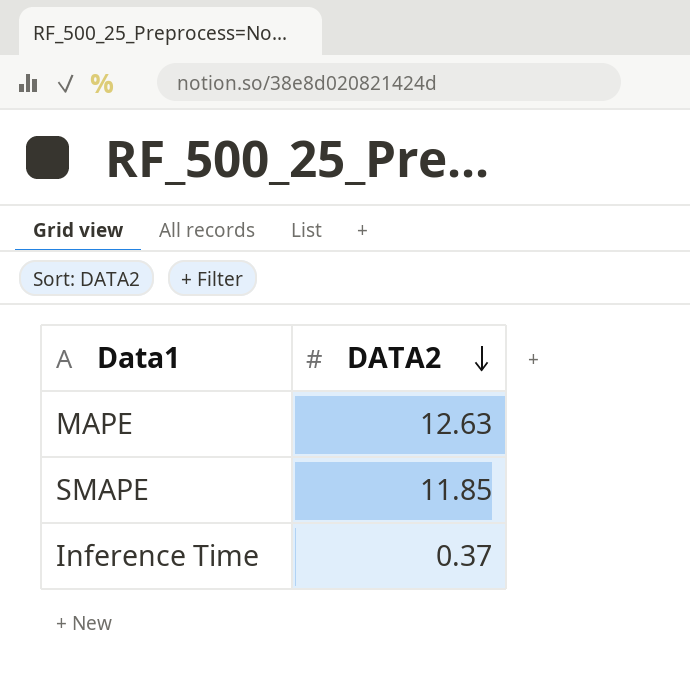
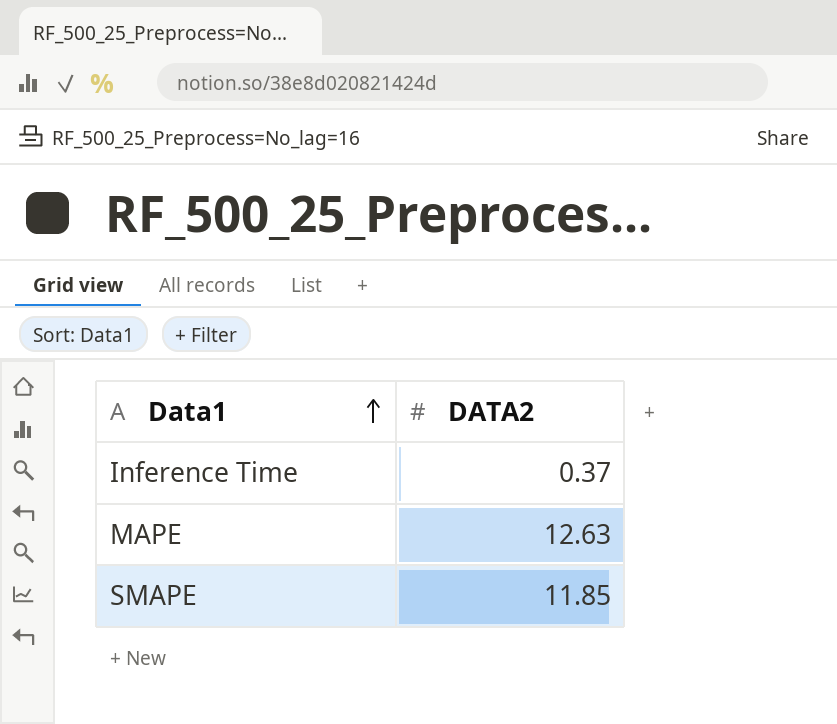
row order: DATA2 descending -> Data1 ascending

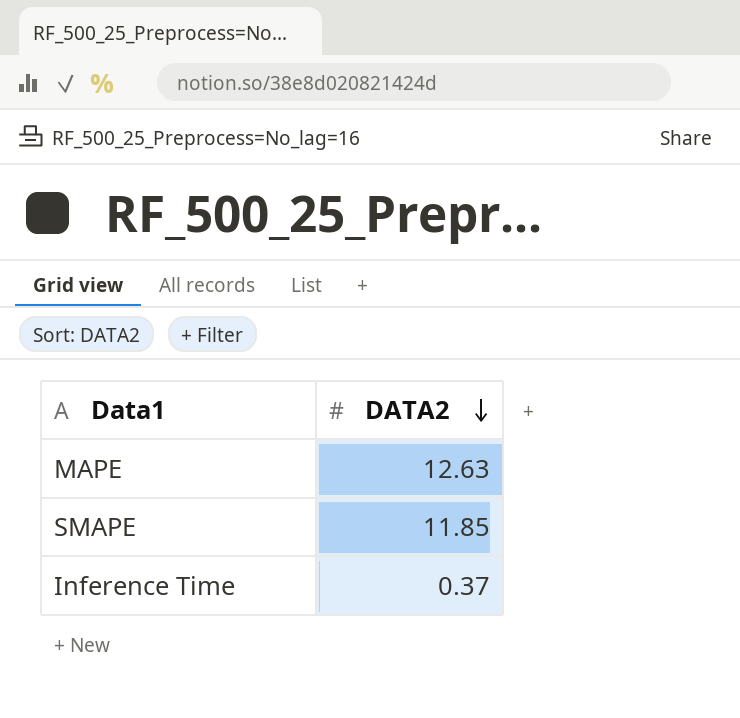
row order: Data1 ascending -> DATA2 descending

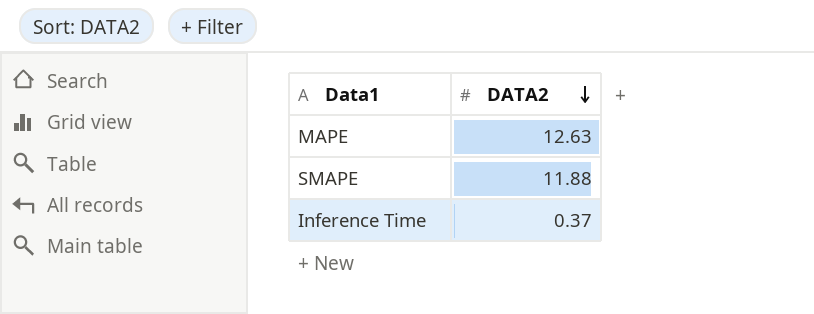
SMAPE | DATA2: 11.85 -> 11.88

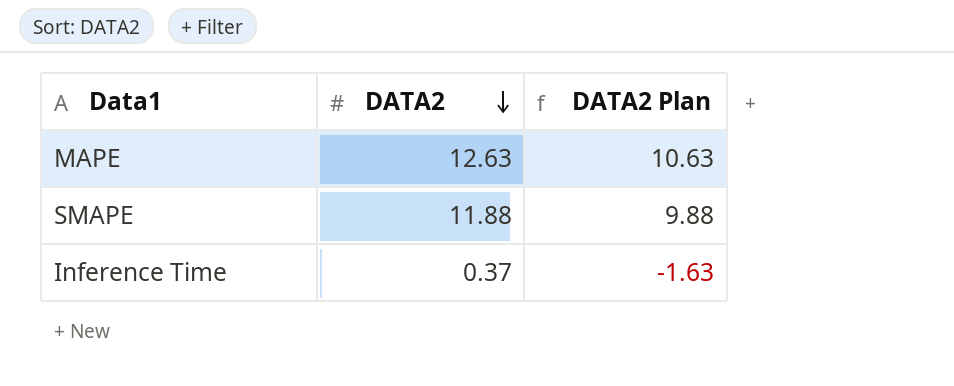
column DATA2 Plan | formula: none -> [DATA2] - 2

